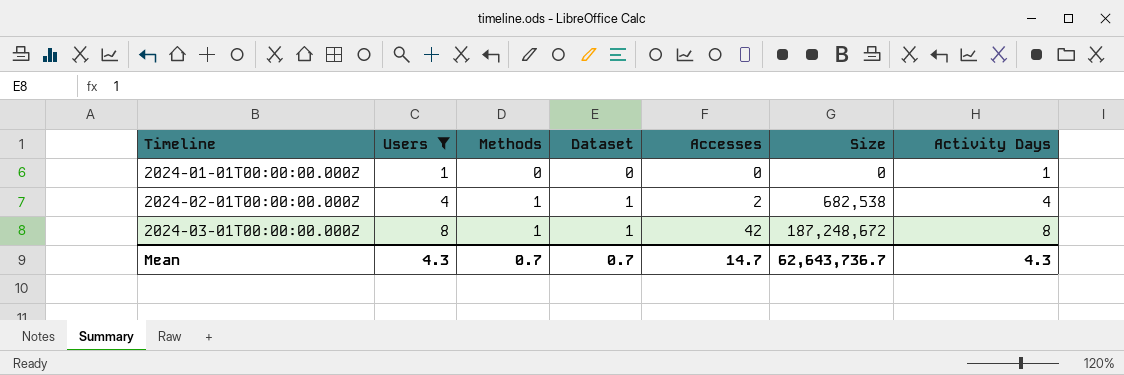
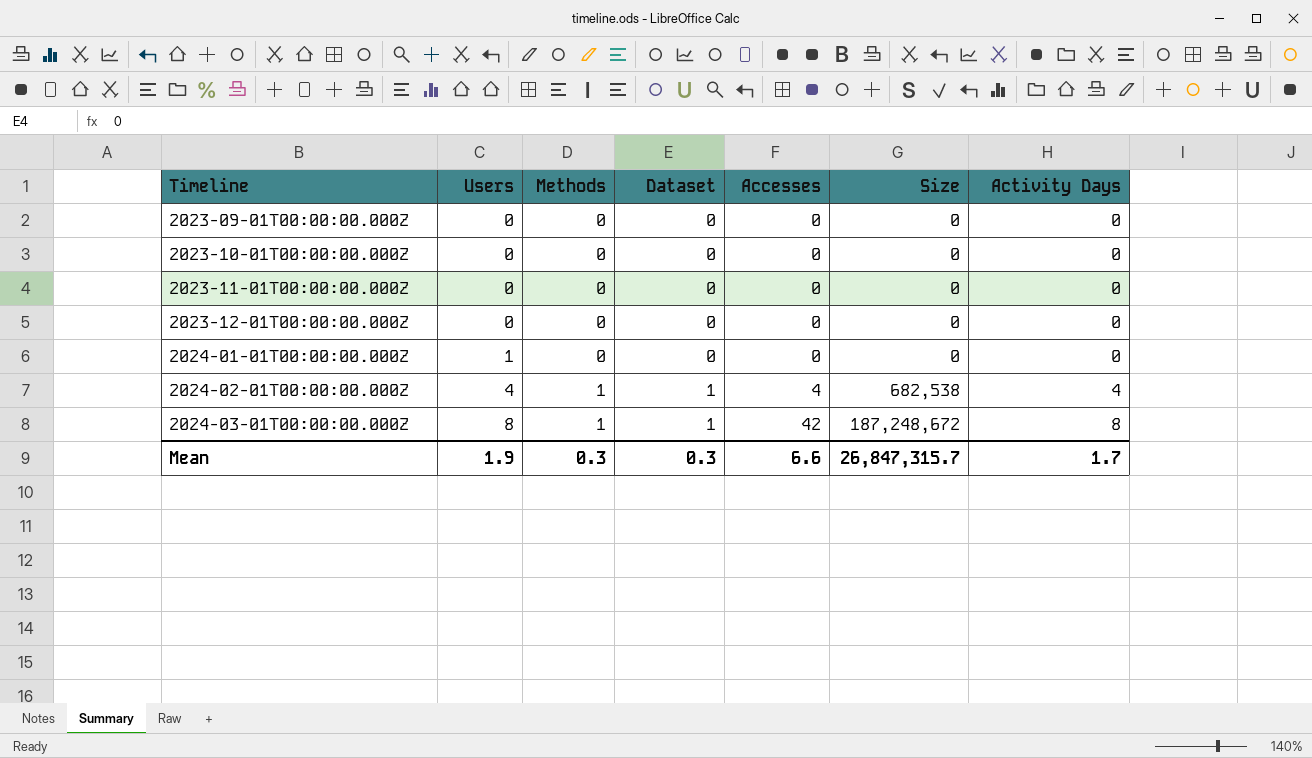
filter: Users != 0 -> none
2024-01-01T00:00:00.000Z | Activity Days: 1 -> 0
2024-02-01T00:00:00.000Z | Accesses: 2 -> 4
Mean | Users: 4.3 -> 1.9
Mean | Methods: 0.7 -> 0.3
Mean | Dataset: 0.7 -> 0.3
Mean | Accesses: 14.7 -> 6.6
Mean | Size: 62,643,736.7 -> 26,847,315.7
Mean | Activity Days: 4.3 -> 1.7

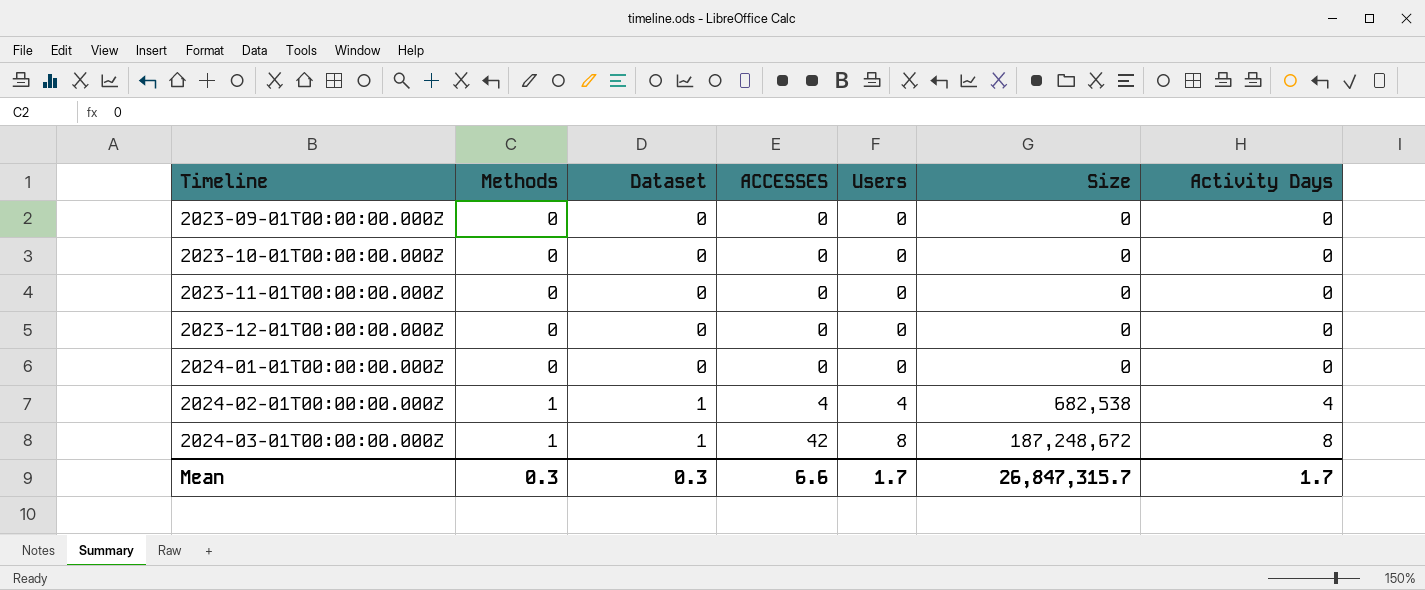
column name: Accesses -> ACCESSES
column Users | position: 2 -> 5
2024-01-01T00:00:00.000Z | Users: 1 -> 0
Mean | Users: 1.9 -> 1.7

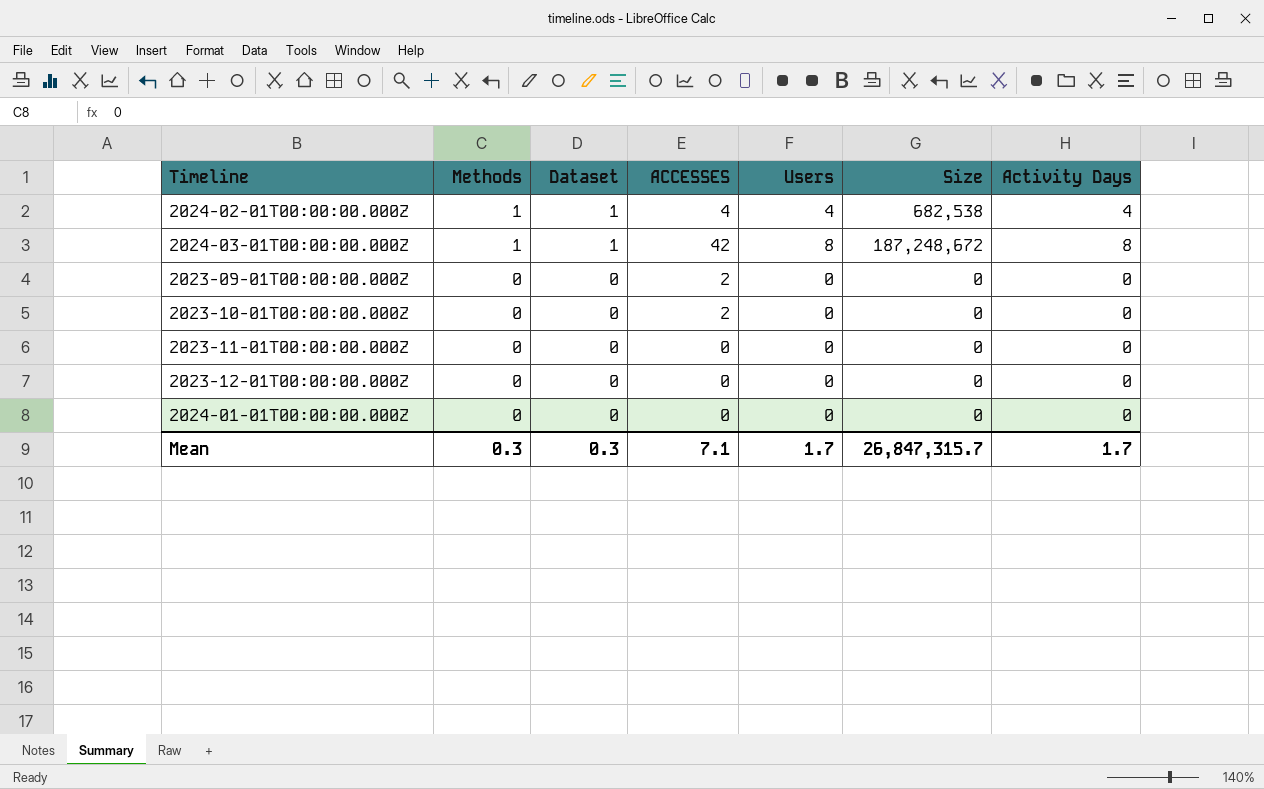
row order: Timeline ascending -> Methods descending
2023-09-01T00:00:00.000Z | ACCESSES: 0 -> 2
2023-10-01T00:00:00.000Z | ACCESSES: 0 -> 2
Mean | ACCESSES: 6.6 -> 7.1

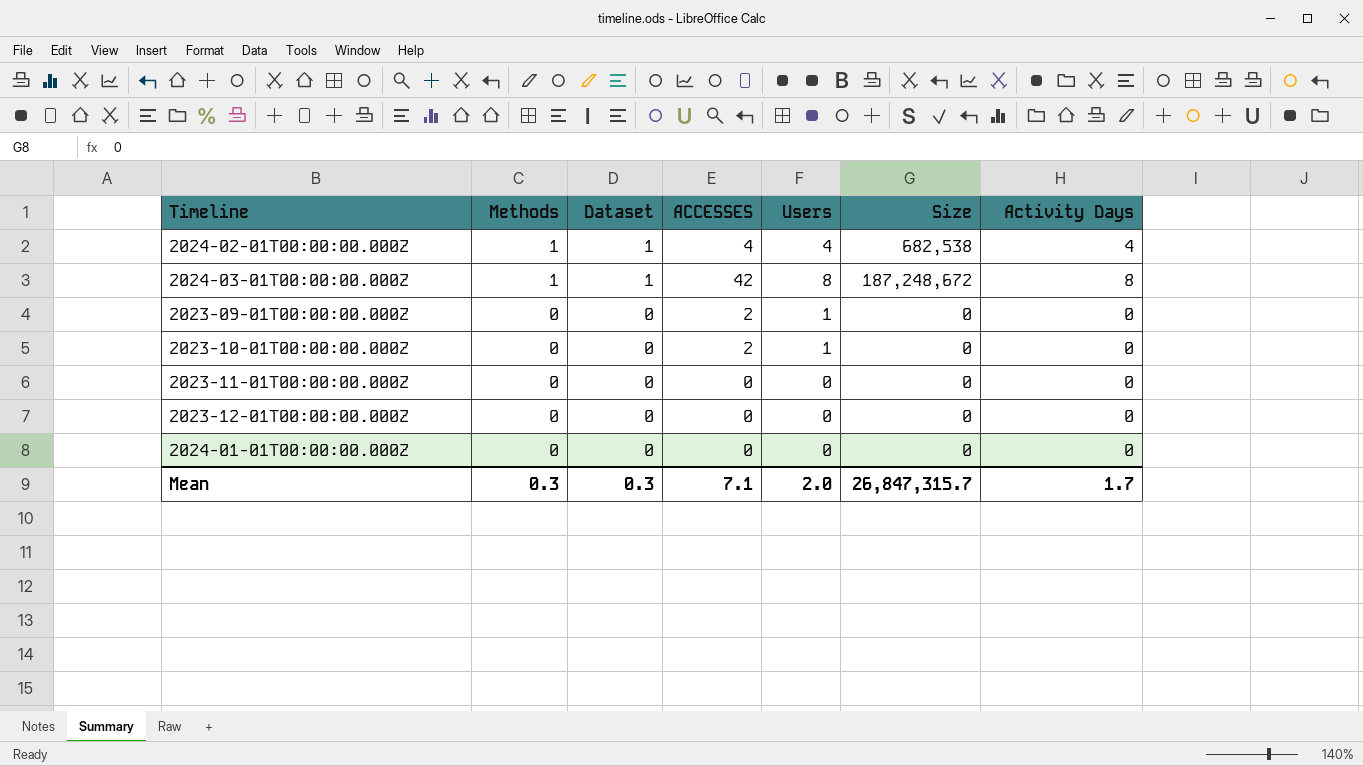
2023-09-01T00:00:00.000Z | Users: 0 -> 1
2023-10-01T00:00:00.000Z | Users: 0 -> 1
Mean | Users: 1.7 -> 2.0

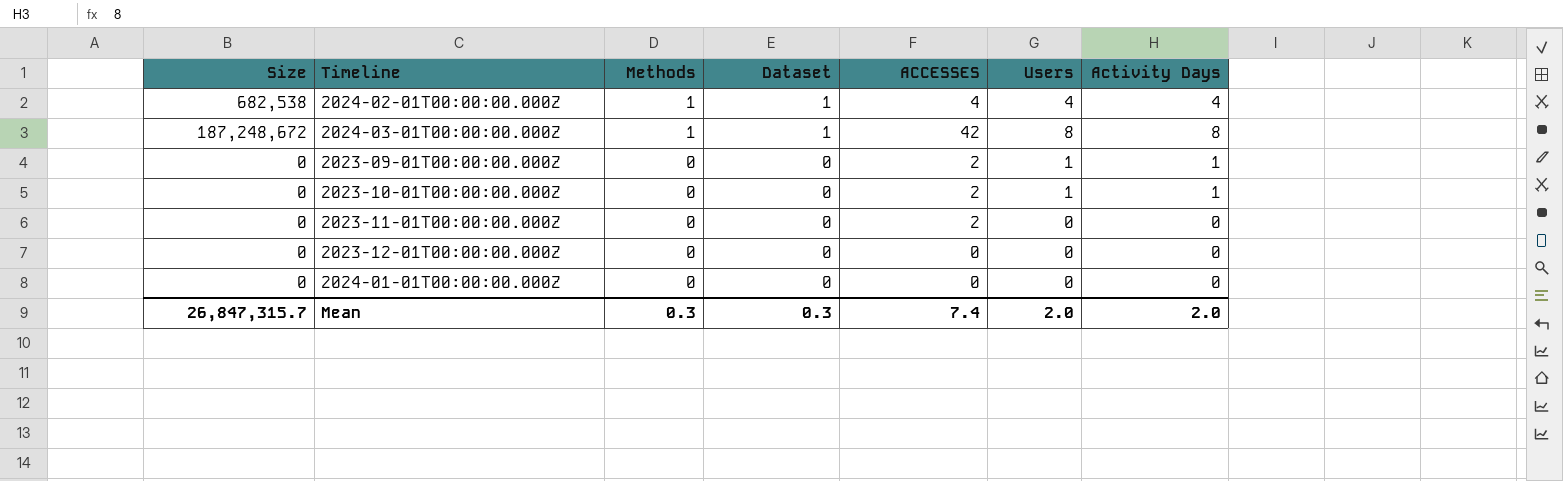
column Size | position: 6 -> 1
2023-09-01T00:00:00.000Z | Activity Days: 0 -> 1
2023-10-01T00:00:00.000Z | Activity Days: 0 -> 1
2023-11-01T00:00:00.000Z | ACCESSES: 0 -> 2
Mean | ACCESSES: 7.1 -> 7.4
Mean | Activity Days: 1.7 -> 2.0

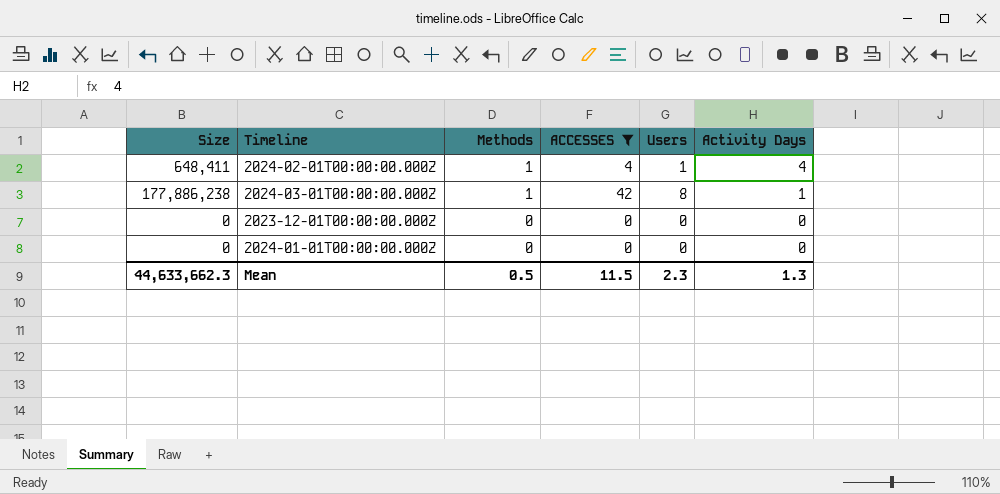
filter: none -> ACCESSES != 2
column Dataset | position: 4 -> none
2024-02-01T00:00:00.000Z | Size: 682,538 -> 648,411
2024-02-01T00:00:00.000Z | Users: 4 -> 1
2024-03-01T00:00:00.000Z | Size: 187,248,672 -> 177,886,238
2024-03-01T00:00:00.000Z | Activity Days: 8 -> 1
Mean | Size: 26,847,315.7 -> 44,633,662.3
Mean | Methods: 0.3 -> 0.5
Mean | ACCESSES: 7.4 -> 11.5
Mean | Users: 2.0 -> 2.3
Mean | Activity Days: 2.0 -> 1.3

